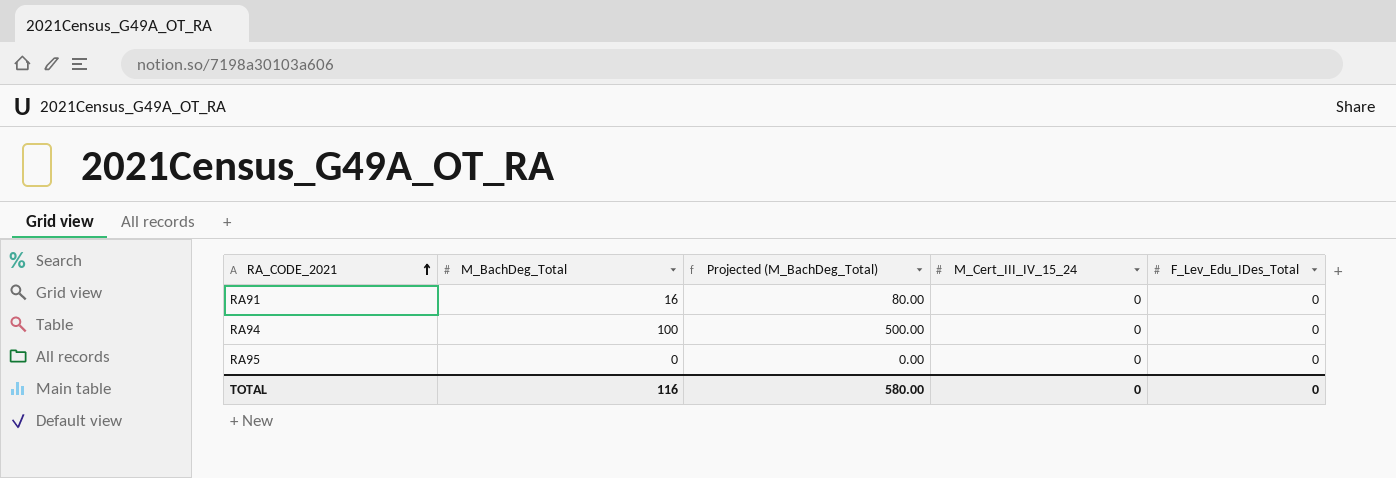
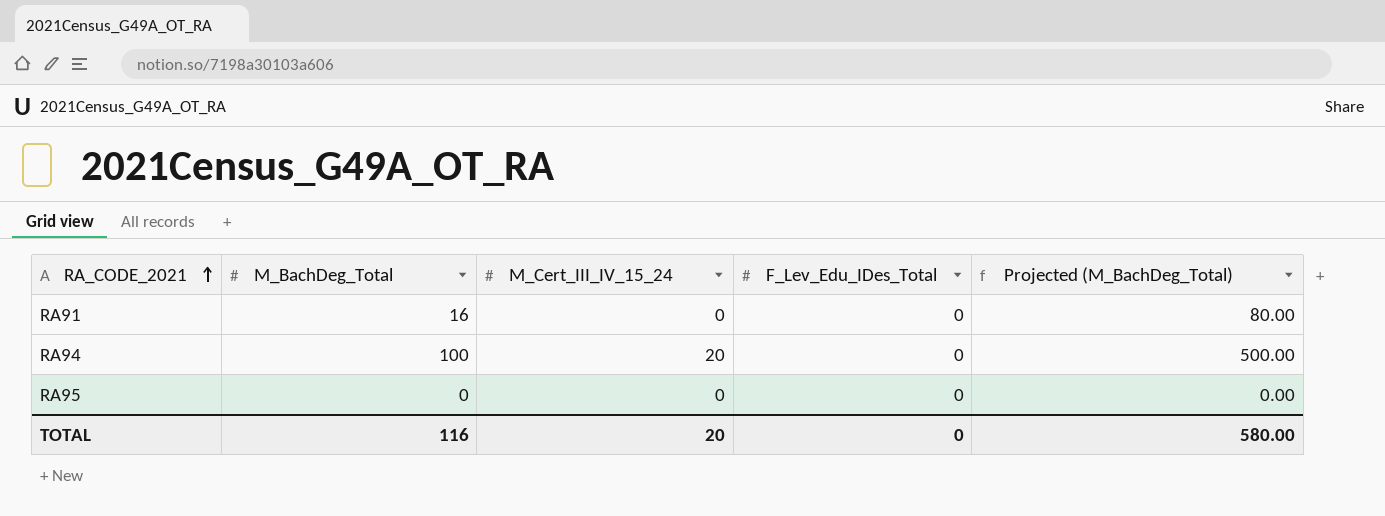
column Projected (M_BachDeg_Total) | position: 3 -> 5
RA94 | M_Cert_III_IV_15_24: 0 -> 20
TOTAL | M_Cert_III_IV_15_24: 0 -> 20

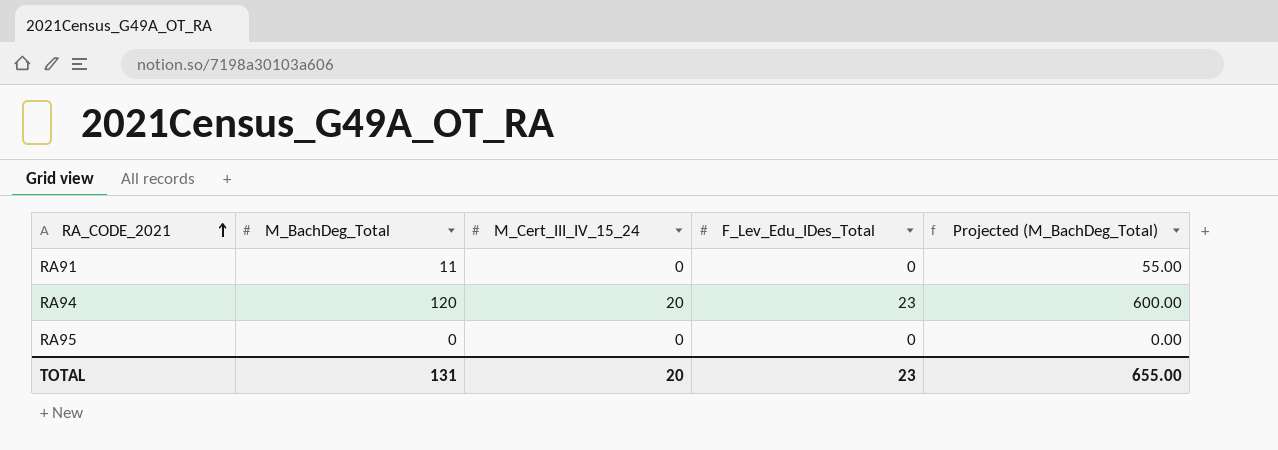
RA91 | M_BachDeg_Total: 16 -> 11
RA91 | Projected (M_BachDeg_Total): 80.00 -> 55.00
RA94 | M_BachDeg_Total: 100 -> 120
RA94 | F_Lev_Edu_IDes_Total: 0 -> 23
RA94 | Projected (M_BachDeg_Total): 500.00 -> 600.00
TOTAL | M_BachDeg_Total: 116 -> 131
TOTAL | F_Lev_Edu_IDes_Total: 0 -> 23
TOTAL | Projected (M_BachDeg_Total): 580.00 -> 655.00

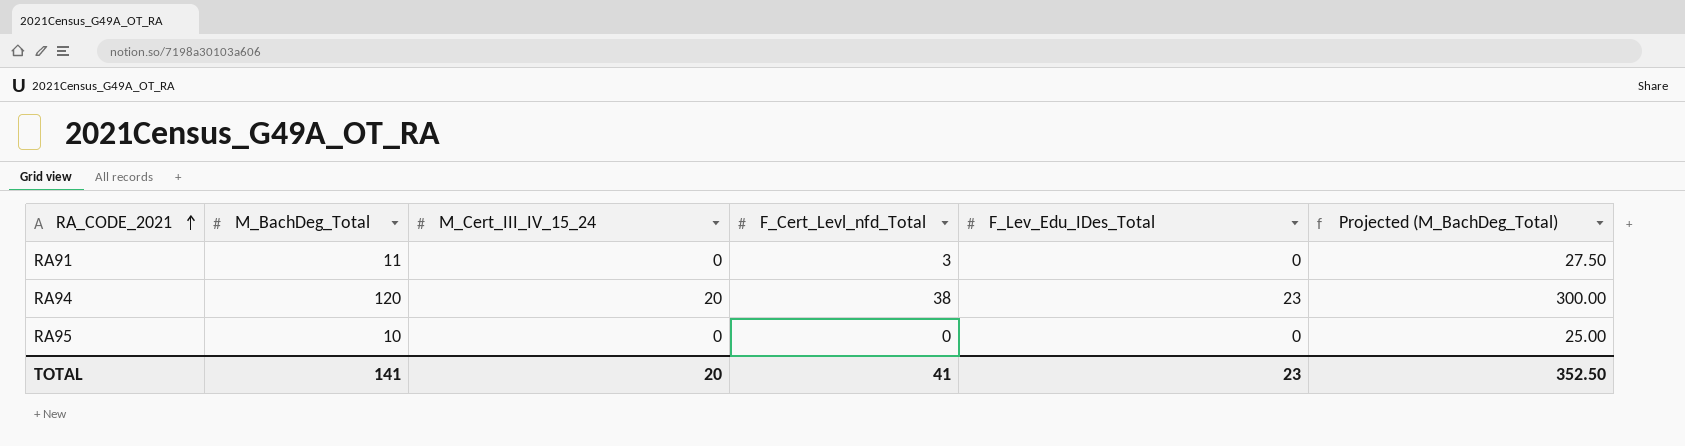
column F_Cert_Levl_nfd_Total | position: none -> 4
column Projected (M_BachDeg_Total) | formula: [M_BachDeg_Total] * 5 -> [M_BachDeg_Total] * 2.5
RA95 | M_BachDeg_Total: 0 -> 10
TOTAL | M_BachDeg_Total: 131 -> 141
TOTAL | Projected (M_BachDeg_Total): 655.00 -> 352.50

